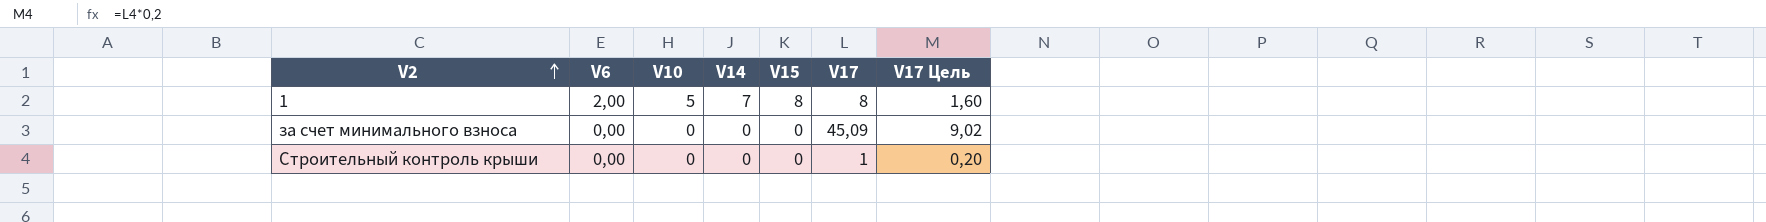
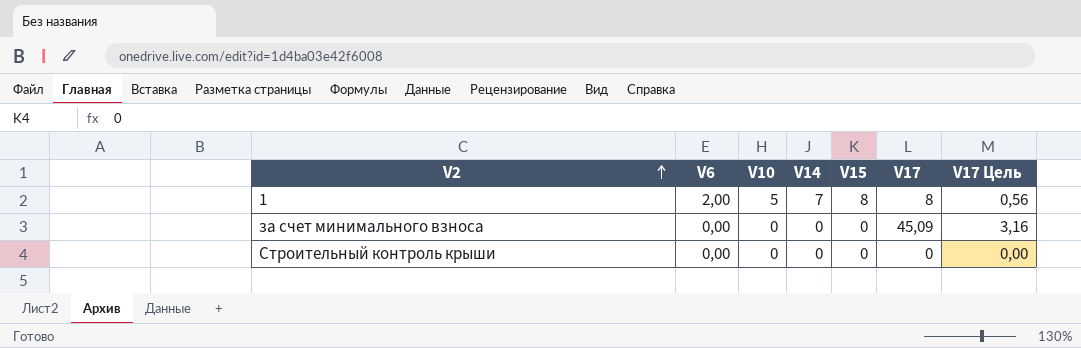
column V17 Цель | formula: [V17] * 0,2 -> [V17] * 0,07
Строительный контроль крыши | V17: 1 -> 0

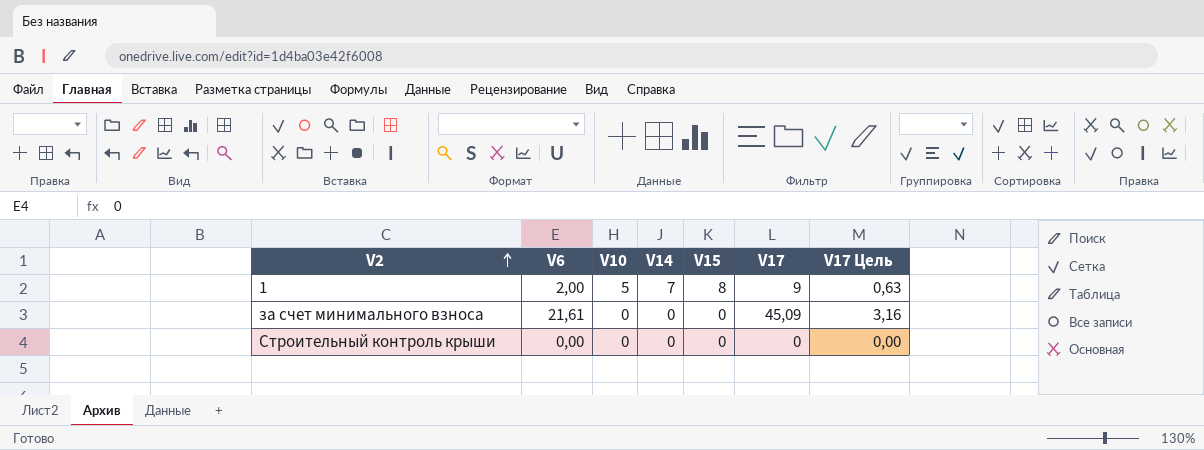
1 | V17: 8 -> 9
1 | V17 Цель: 0,56 -> 0,63
за счет минимального взноса | V6: 0,00 -> 21,61

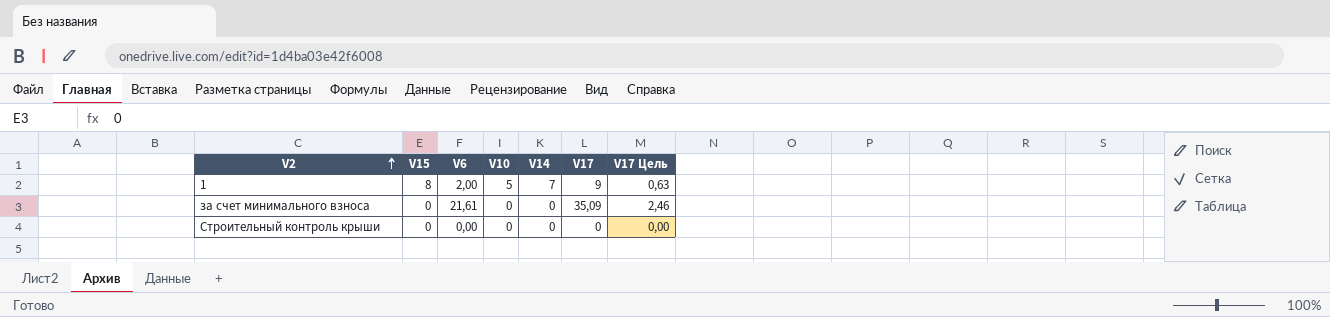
column V15 | position: 5 -> 2
за счет минимального взноса | V17: 45,09 -> 35,09
за счет минимального взноса | V17 Цель: 3,16 -> 2,46

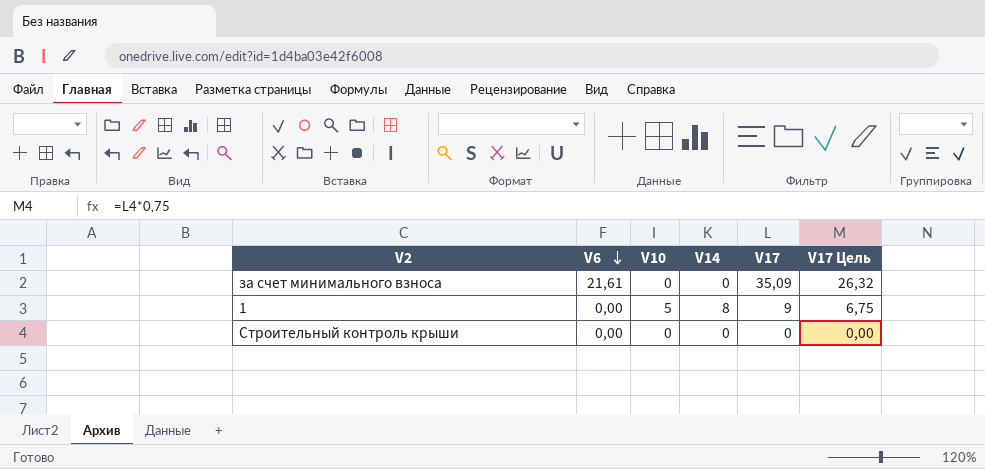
row order: V2 ascending -> V6 descending
column V15 | position: 2 -> none
column V17 Цель | formula: [V17] * 0,07 -> [V17] * 0,75
1 | V6: 2,00 -> 0,00
1 | V14: 7 -> 8

